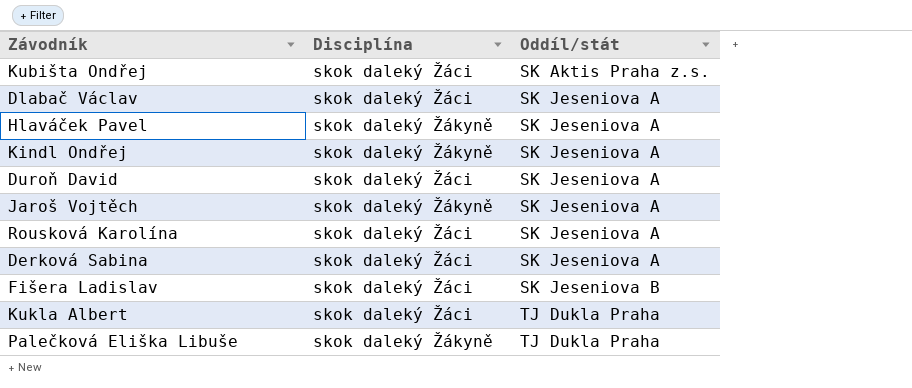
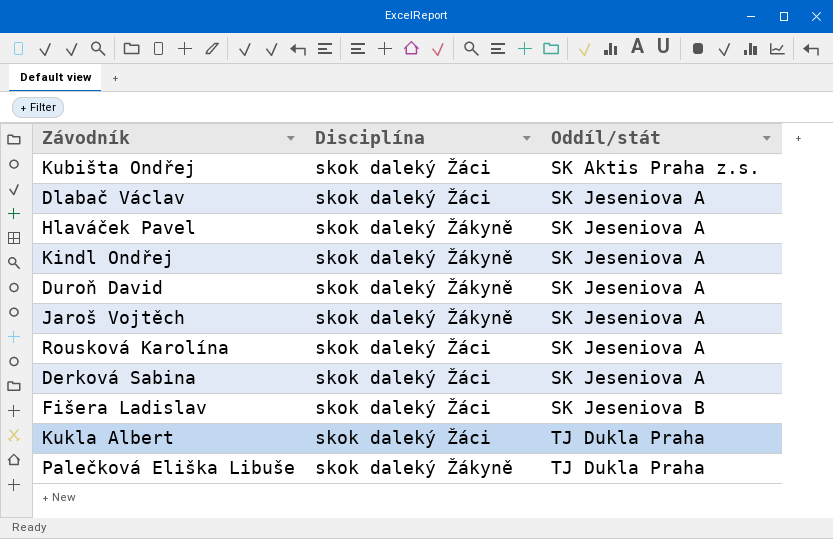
Duroň David | Disciplína: skok daleký Žáci -> skok daleký Žákyně

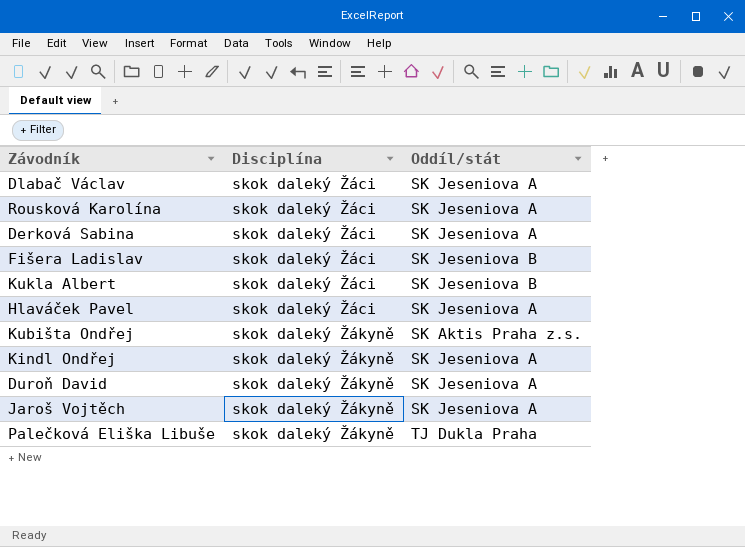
row order: Oddíl/stát ascending -> Disciplína ascending
Kukla Albert | Oddíl/stát: TJ Dukla Praha -> SK Jeseniova B
Hlaváček Pavel | Disciplína: skok daleký Žákyně -> skok daleký Žáci
Kubišta Ondřej | Disciplína: skok daleký Žáci -> skok daleký Žákyně

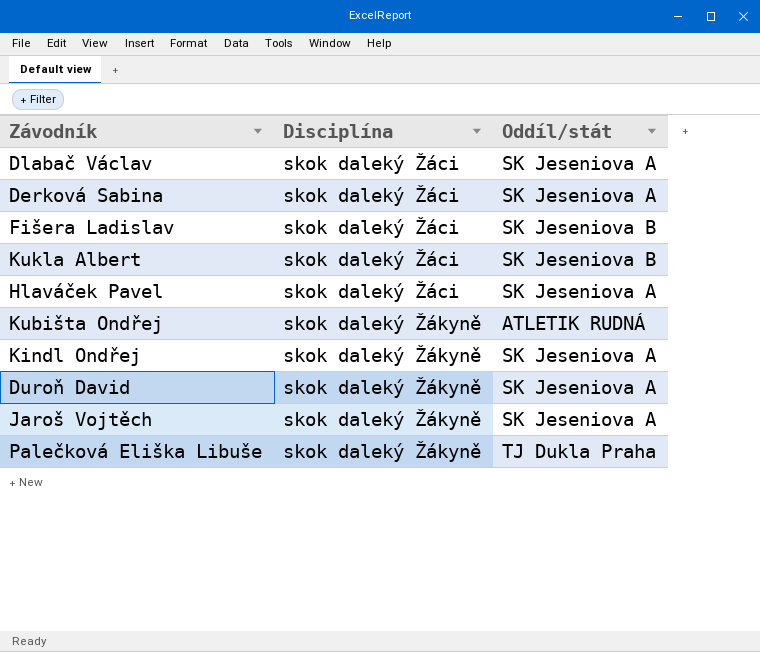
row Rousková Karolína: skok daleký Žáci | SK Jeseniova A -> none
Kubišta Ondřej | Oddíl/stát: SK Aktis Praha z.s. -> ATLETIK RUDNÁ

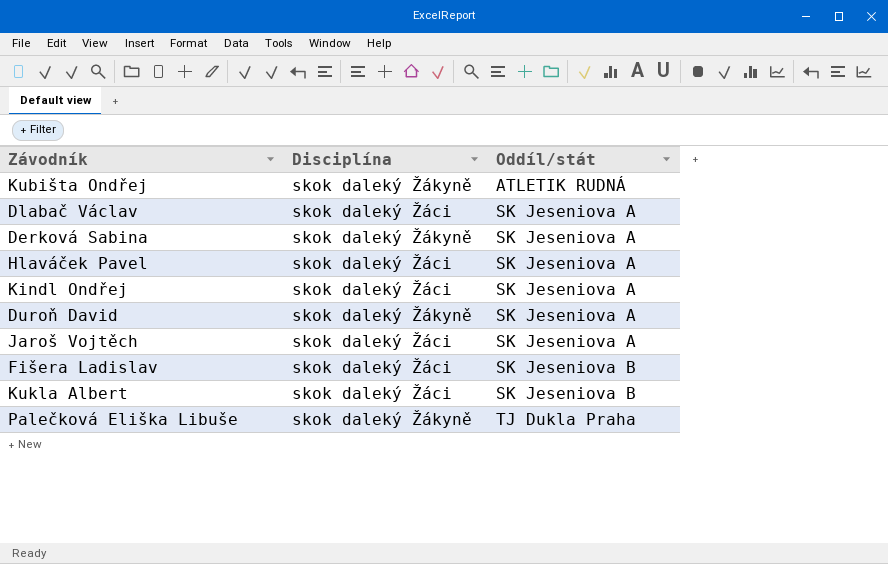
row order: Disciplína ascending -> Oddíl/stát ascending
Derková Sabina | Disciplína: skok daleký Žáci -> skok daleký Žákyně
Kindl Ondřej | Disciplína: skok daleký Žákyně -> skok daleký Žáci
Jaroš Vojtěch | Disciplína: skok daleký Žákyně -> skok daleký Žáci

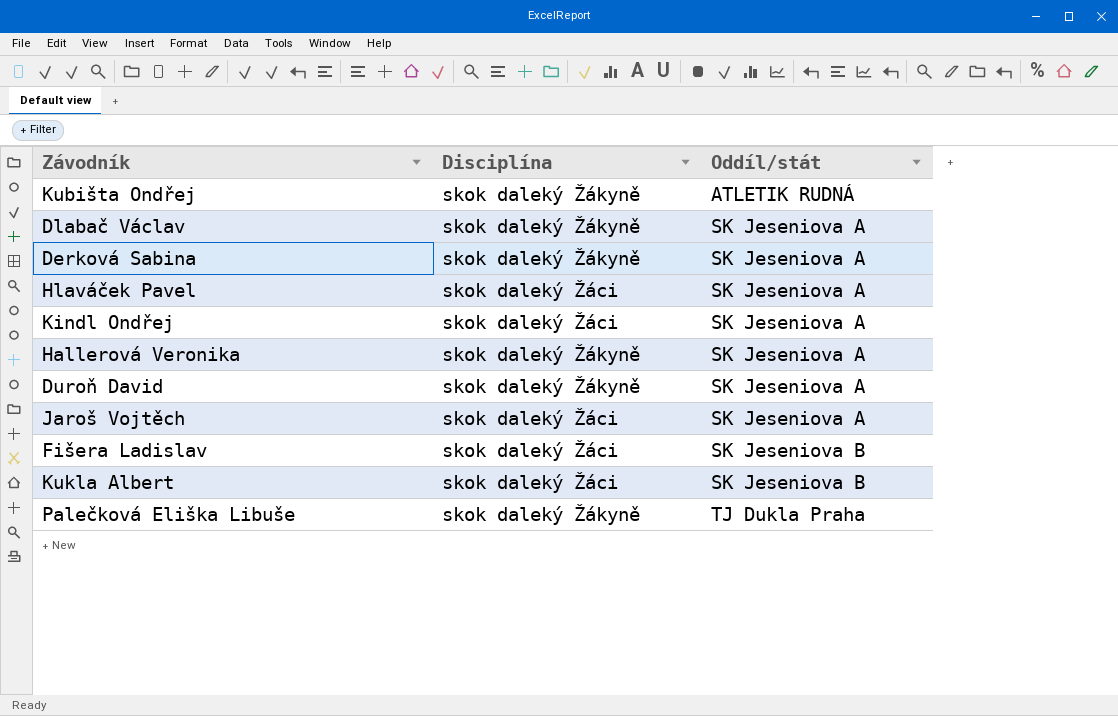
Dlabač Václav | Disciplína: skok daleký Žáci -> skok daleký Žákyně
row Hallerová Veronika: none -> skok daleký Žákyně | SK Jeseniova A

